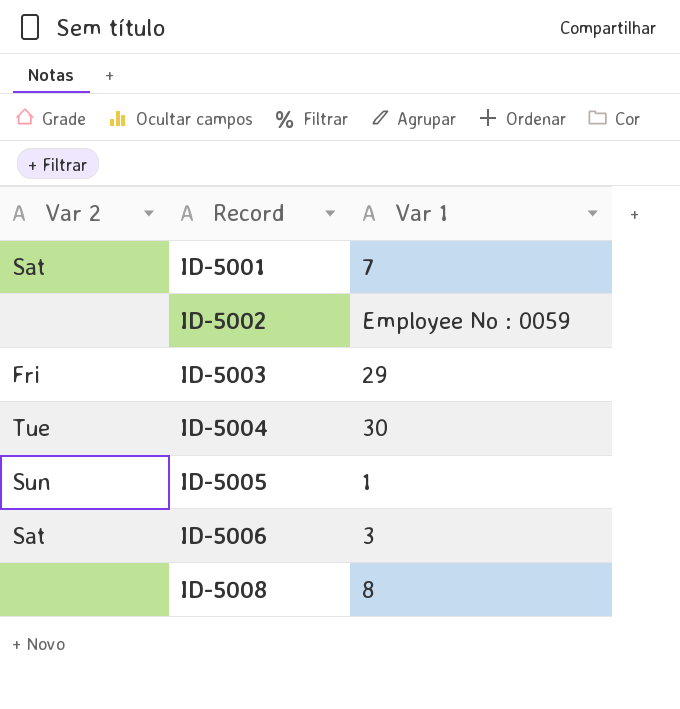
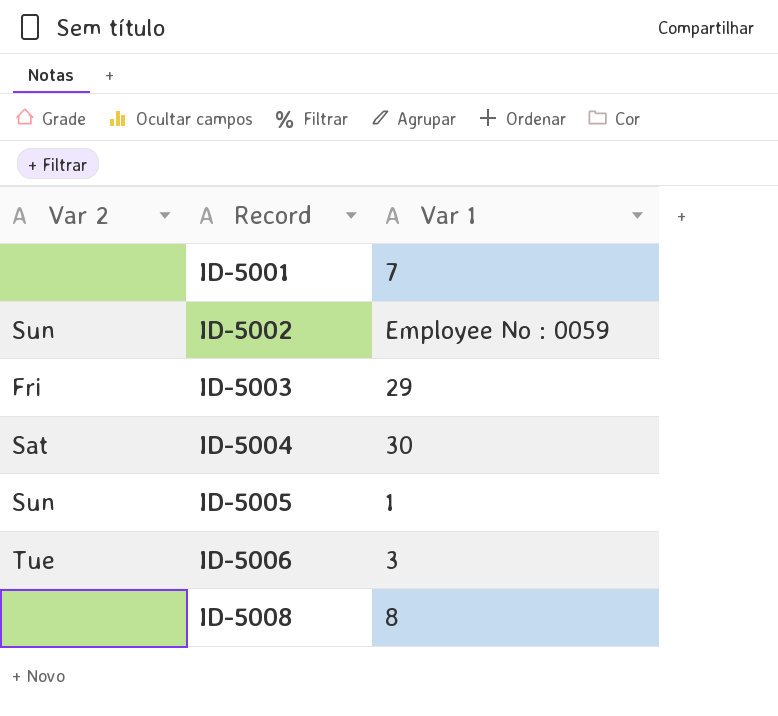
ID-5001 | Var 2: Sat -> none
ID-5002 | Var 2: none -> Sun
ID-5004 | Var 2: Tue -> Sat
ID-5006 | Var 2: Sat -> Tue

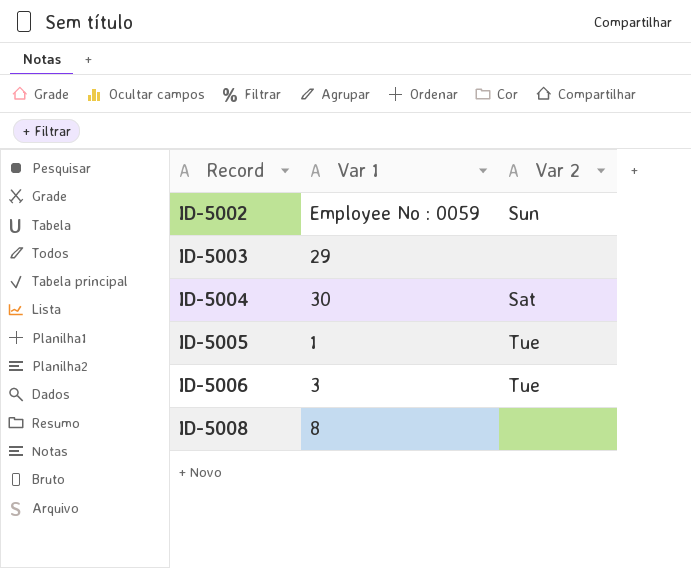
column Var 2 | position: 1 -> 3
row ID-5001: none | 7 -> none
ID-5003 | Var 2: Fri -> none
ID-5005 | Var 2: Sun -> Tue

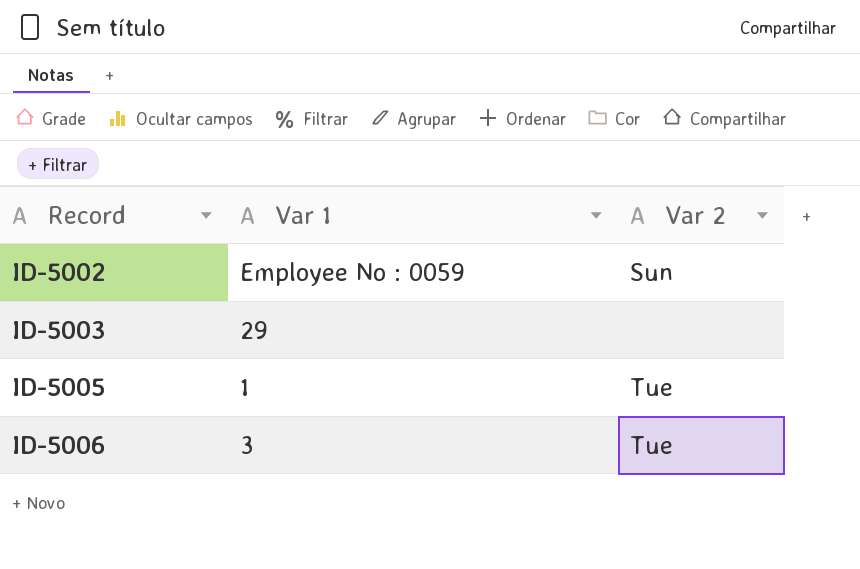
row ID-5004: 30 | Sat -> none
row ID-5008: 8 | none -> none

